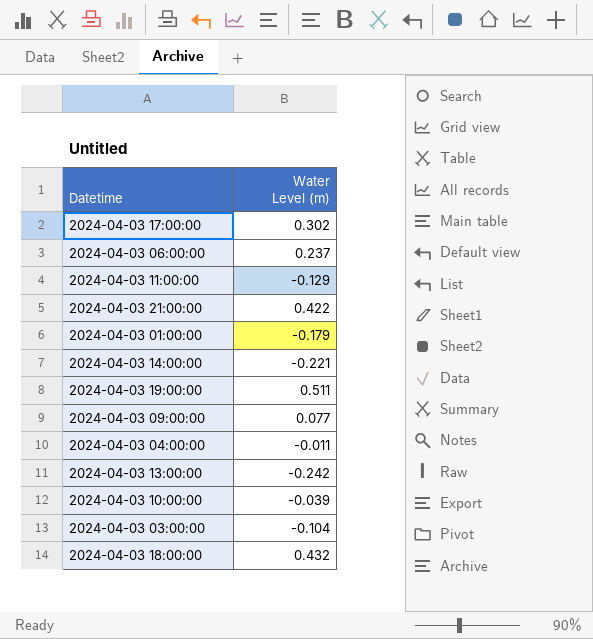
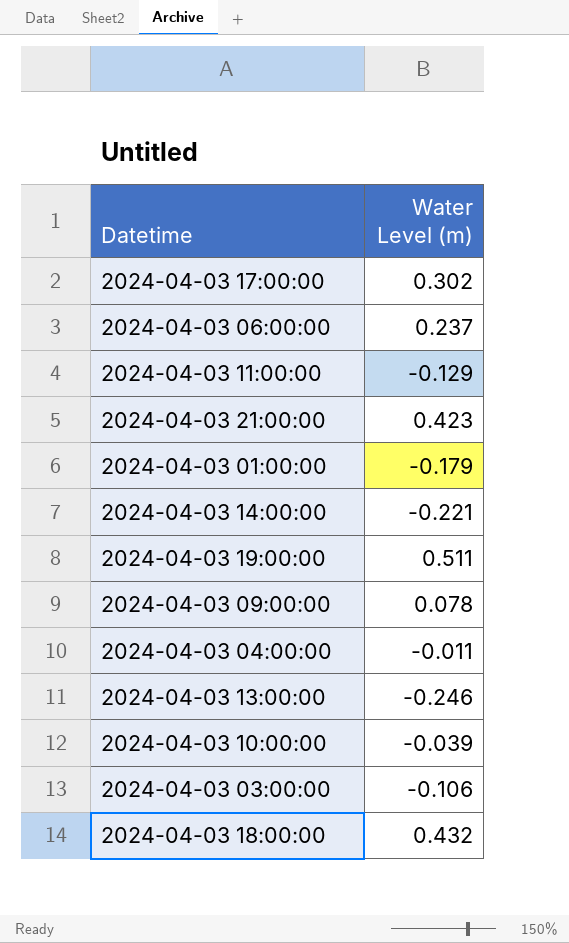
2024-04-03 21:00:00 | Water Level (m): 0.422 -> 0.423
2024-04-03 09:00:00 | Water Level (m): 0.077 -> 0.078
2024-04-03 13:00:00 | Water Level (m): -0.242 -> -0.246
2024-04-03 03:00:00 | Water Level (m): -0.104 -> -0.106

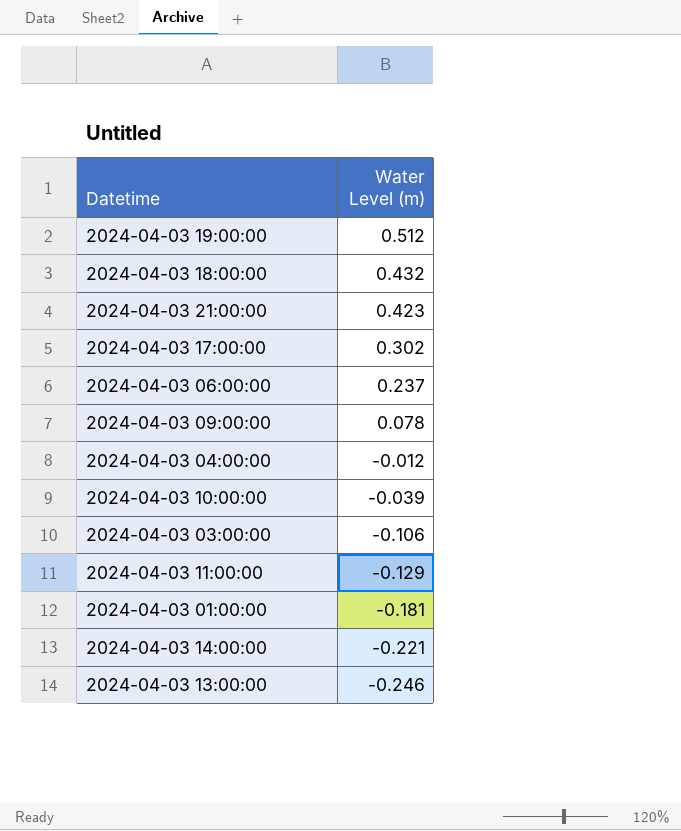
row order: none -> Water Level (m) descending
2024-04-03 19:00:00 | Water Level (m): 0.511 -> 0.512
2024-04-03 04:00:00 | Water Level (m): -0.011 -> -0.012
2024-04-03 01:00:00 | Water Level (m): -0.179 -> -0.181

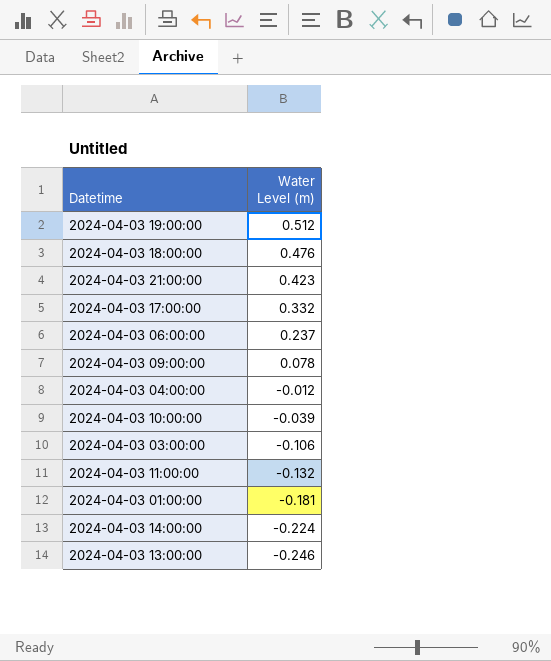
2024-04-03 18:00:00 | Water Level (m): 0.432 -> 0.476
2024-04-03 17:00:00 | Water Level (m): 0.302 -> 0.332
2024-04-03 11:00:00 | Water Level (m): -0.129 -> -0.132
2024-04-03 14:00:00 | Water Level (m): -0.221 -> -0.224

